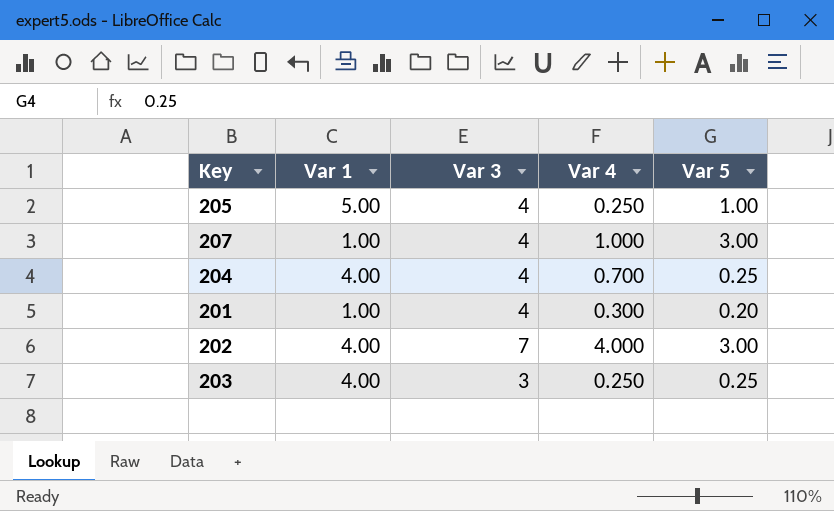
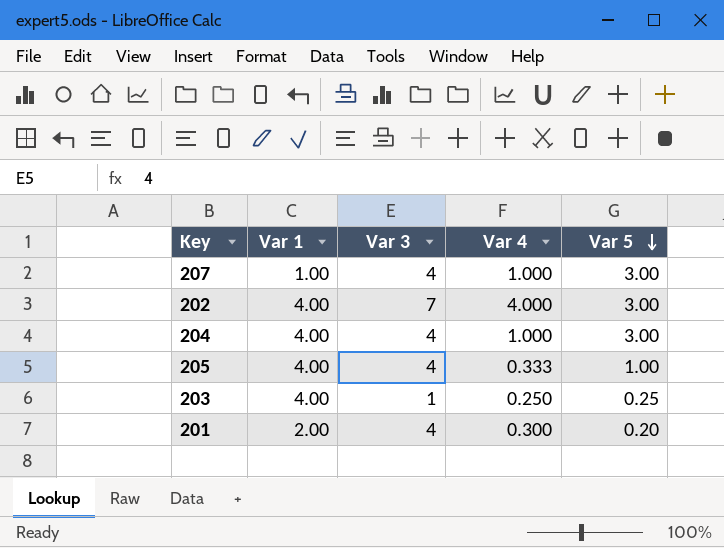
row order: none -> Var 5 descending
204 | Var 4: 0.700 -> 1.000
204 | Var 5: 0.25 -> 3.00
205 | Var 1: 5.00 -> 4.00
205 | Var 4: 0.250 -> 0.333
203 | Var 3: 3 -> 1
201 | Var 1: 1.00 -> 2.00

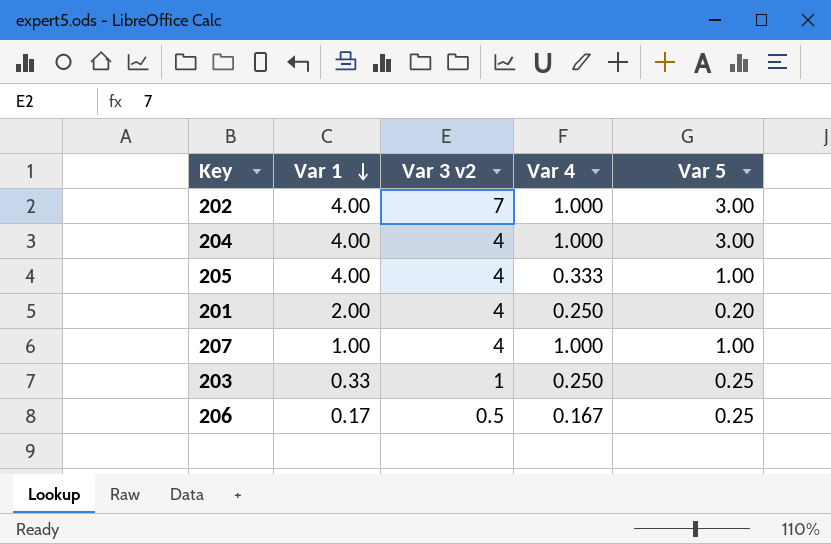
row order: Var 5 descending -> Var 1 descending
column name: Var 3 -> Var 3 v2
202 | Var 4: 4.000 -> 1.000
201 | Var 4: 0.300 -> 0.250
207 | Var 5: 3.00 -> 1.00
203 | Var 1: 4.00 -> 0.33
row 206: none -> 0.17 | 0.5 | 0.167 | 0.25

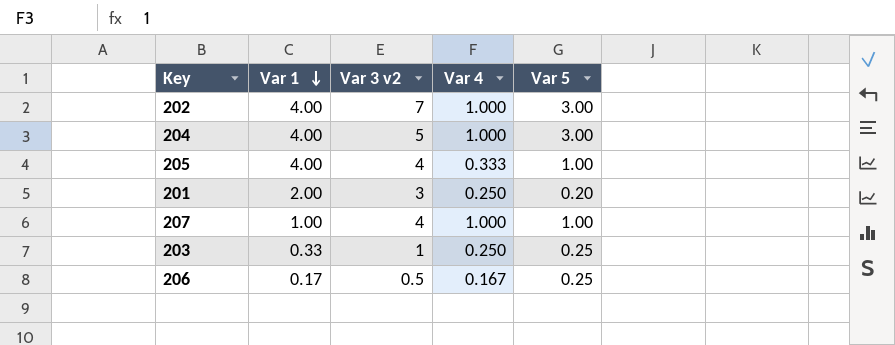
204 | Var 3 v2: 4 -> 5
201 | Var 3 v2: 4 -> 3

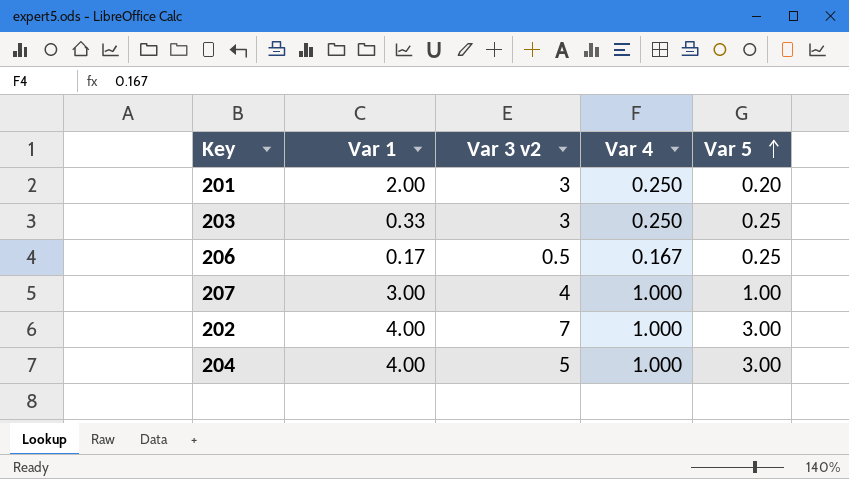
row order: Var 1 descending -> Var 5 ascending
row 205: 4.00 | 4 | 0.333 | 1.00 -> none
203 | Var 3 v2: 1 -> 3
207 | Var 1: 1.00 -> 3.00

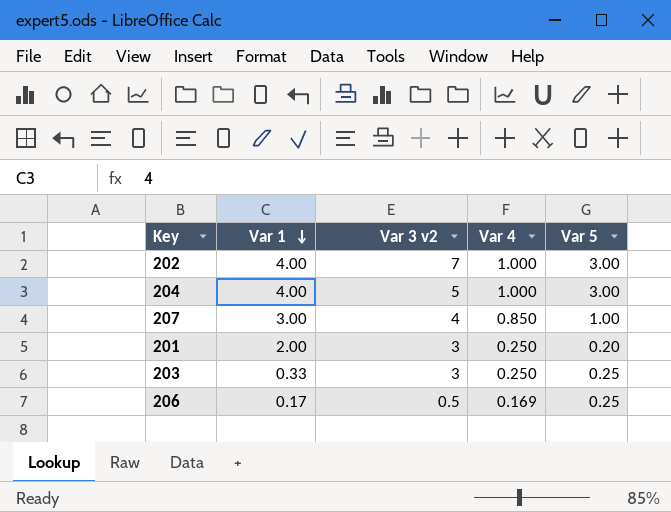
row order: Var 5 ascending -> Var 1 descending
207 | Var 4: 1.000 -> 0.850
206 | Var 4: 0.167 -> 0.169

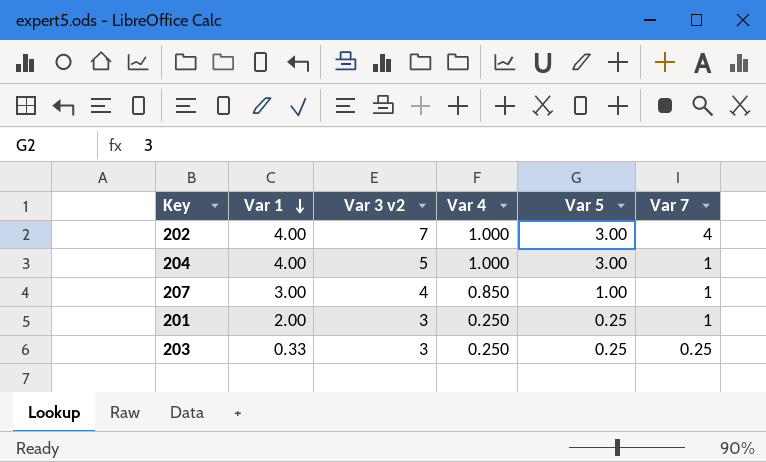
column Var 7 | position: none -> 6
row 206: 0.17 | 0.5 | 0.169 | 0.25 -> none
201 | Var 5: 0.20 -> 0.25

